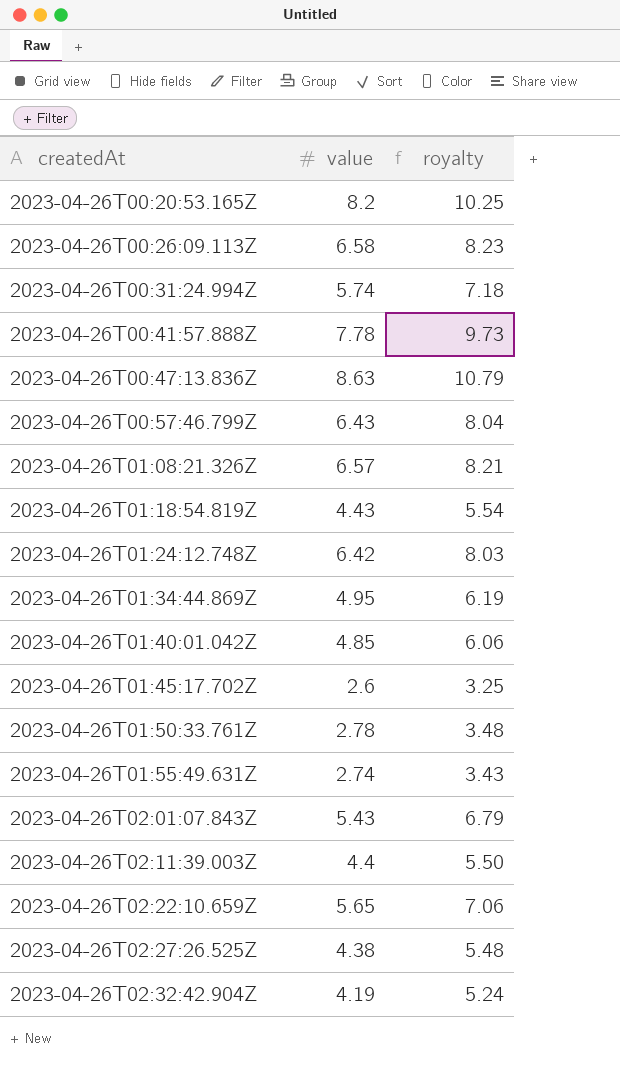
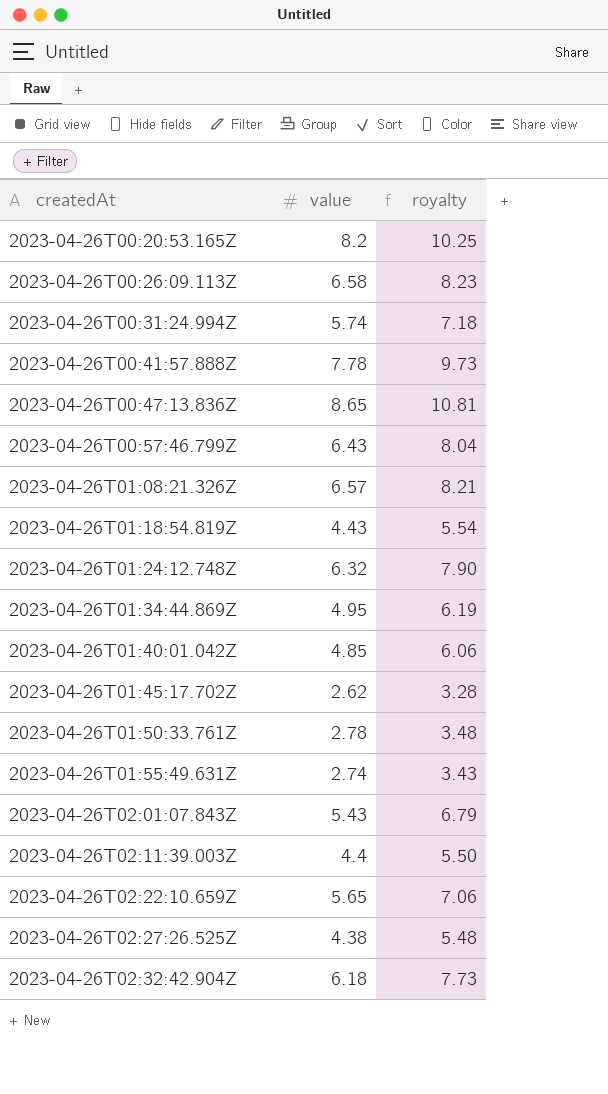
2023-04-26T00:47:13.836Z | value: 8.63 -> 8.65
2023-04-26T00:47:13.836Z | royalty: 10.79 -> 10.81
2023-04-26T01:24:12.748Z | value: 6.42 -> 6.32
2023-04-26T01:24:12.748Z | royalty: 8.03 -> 7.90
2023-04-26T01:45:17.702Z | value: 2.6 -> 2.62
2023-04-26T01:45:17.702Z | royalty: 3.25 -> 3.28
2023-04-26T02:32:42.904Z | value: 4.19 -> 6.18
2023-04-26T02:32:42.904Z | royalty: 5.24 -> 7.73

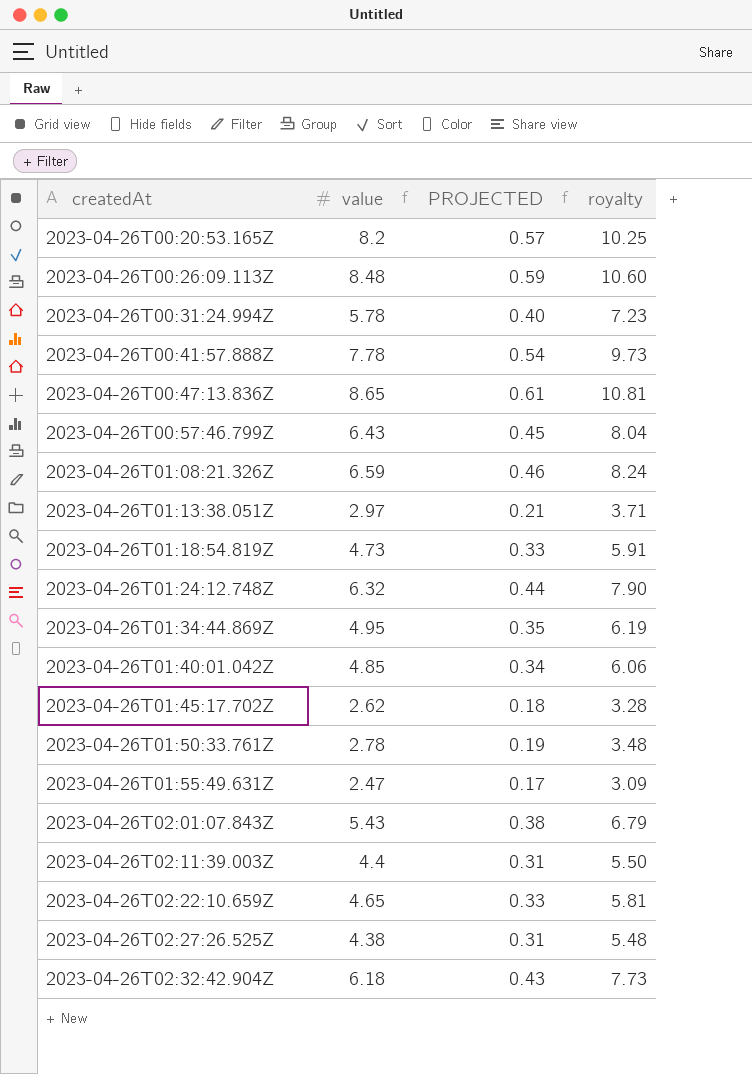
column PROJECTED | formula: none -> [value] * 0.07
2023-04-26T00:26:09.113Z | value: 6.58 -> 8.48
2023-04-26T00:26:09.113Z | royalty: 8.23 -> 10.60
2023-04-26T00:31:24.994Z | value: 5.74 -> 5.78
2023-04-26T00:31:24.994Z | royalty: 7.18 -> 7.23
2023-04-26T01:08:21.326Z | value: 6.57 -> 6.59
2023-04-26T01:08:21.326Z | royalty: 8.21 -> 8.24
row 2023-04-26T01:13:38.051Z: none -> 2.97 | 0.21 | 3.71
2023-04-26T01:18:54.819Z | value: 4.43 -> 4.73
2023-04-26T01:18:54.819Z | royalty: 5.54 -> 5.91
2023-04-26T01:55:49.631Z | value: 2.74 -> 2.47
2023-04-26T01:55:49.631Z | royalty: 3.43 -> 3.09
2023-04-26T02:22:10.659Z | value: 5.65 -> 4.65
2023-04-26T02:22:10.659Z | royalty: 7.06 -> 5.81

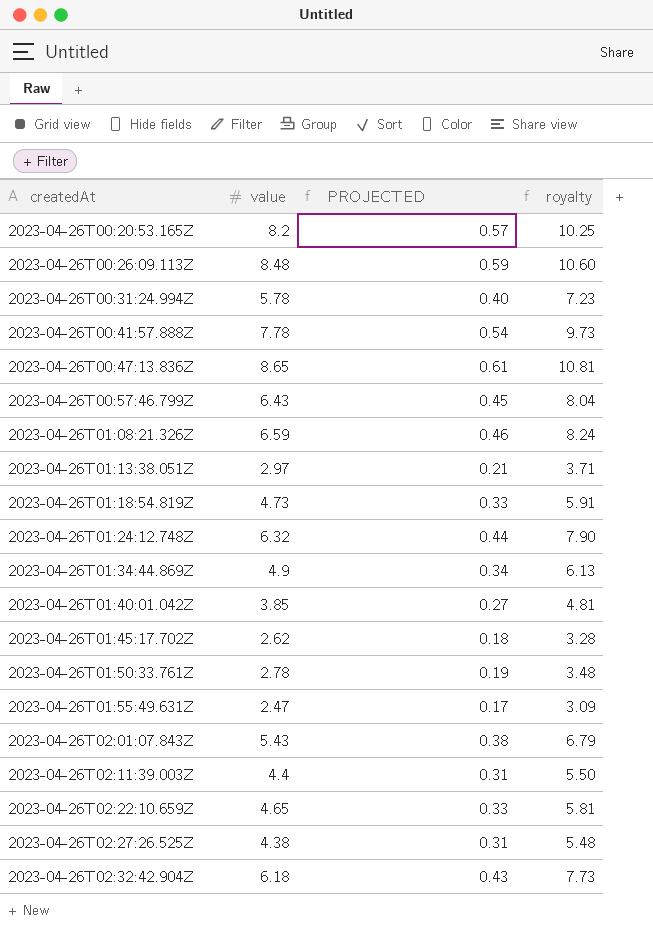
2023-04-26T01:34:44.869Z | value: 4.95 -> 4.9
2023-04-26T01:34:44.869Z | PROJECTED: 0.35 -> 0.34
2023-04-26T01:34:44.869Z | royalty: 6.19 -> 6.13
2023-04-26T01:40:01.042Z | value: 4.85 -> 3.85
2023-04-26T01:40:01.042Z | PROJECTED: 0.34 -> 0.27
2023-04-26T01:40:01.042Z | royalty: 6.06 -> 4.81

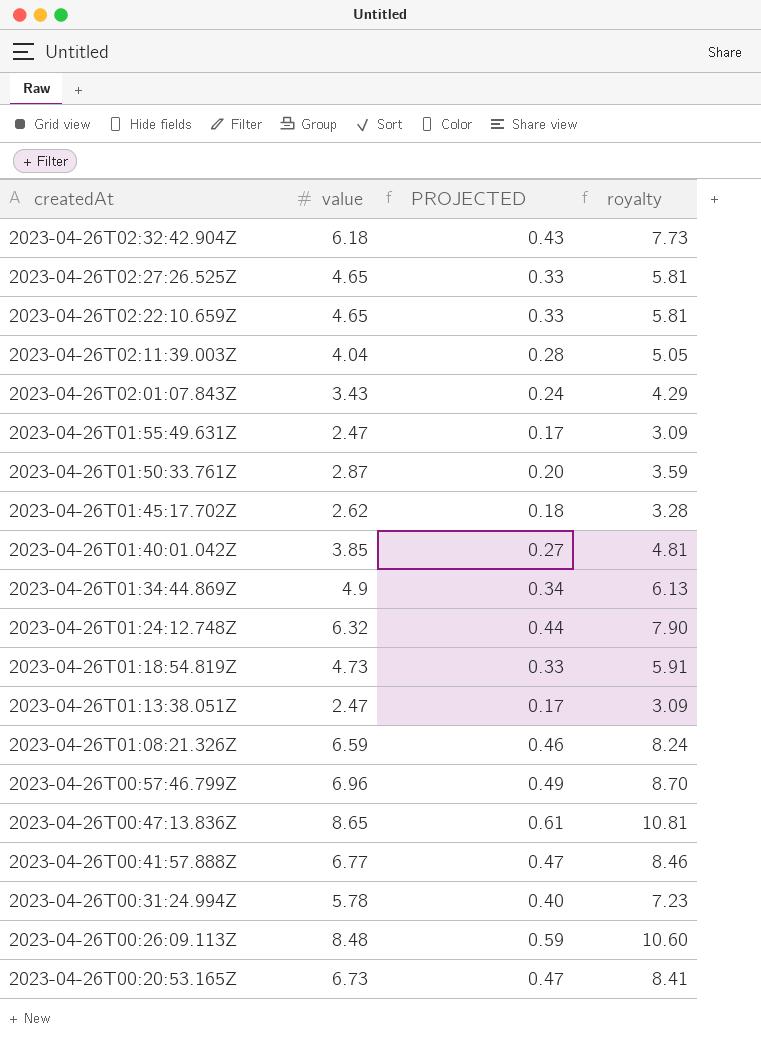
row order: createdAt ascending -> createdAt descending
2023-04-26T02:27:26.525Z | value: 4.38 -> 4.65
2023-04-26T02:27:26.525Z | PROJECTED: 0.31 -> 0.33
2023-04-26T02:27:26.525Z | royalty: 5.48 -> 5.81
2023-04-26T02:11:39.003Z | value: 4.4 -> 4.04
2023-04-26T02:11:39.003Z | PROJECTED: 0.31 -> 0.28
2023-04-26T02:11:39.003Z | royalty: 5.50 -> 5.05
2023-04-26T02:01:07.843Z | value: 5.43 -> 3.43
2023-04-26T02:01:07.843Z | PROJECTED: 0.38 -> 0.24
2023-04-26T02:01:07.843Z | royalty: 6.79 -> 4.29
2023-04-26T01:50:33.761Z | value: 2.78 -> 2.87
2023-04-26T01:50:33.761Z | PROJECTED: 0.19 -> 0.20
2023-04-26T01:50:33.761Z | royalty: 3.48 -> 3.59
2023-04-26T01:13:38.051Z | value: 2.97 -> 2.47
2023-04-26T01:13:38.051Z | PROJECTED: 0.21 -> 0.17
2023-04-26T01:13:38.051Z | royalty: 3.71 -> 3.09
2023-04-26T00:57:46.799Z | value: 6.43 -> 6.96
2023-04-26T00:57:46.799Z | PROJECTED: 0.45 -> 0.49
2023-04-26T00:57:46.799Z | royalty: 8.04 -> 8.70
2023-04-26T00:41:57.888Z | value: 7.78 -> 6.77
2023-04-26T00:41:57.888Z | PROJECTED: 0.54 -> 0.47
2023-04-26T00:41:57.888Z | royalty: 9.73 -> 8.46
2023-04-26T00:20:53.165Z | value: 8.2 -> 6.73
2023-04-26T00:20:53.165Z | PROJECTED: 0.57 -> 0.47
2023-04-26T00:20:53.165Z | royalty: 10.25 -> 8.41

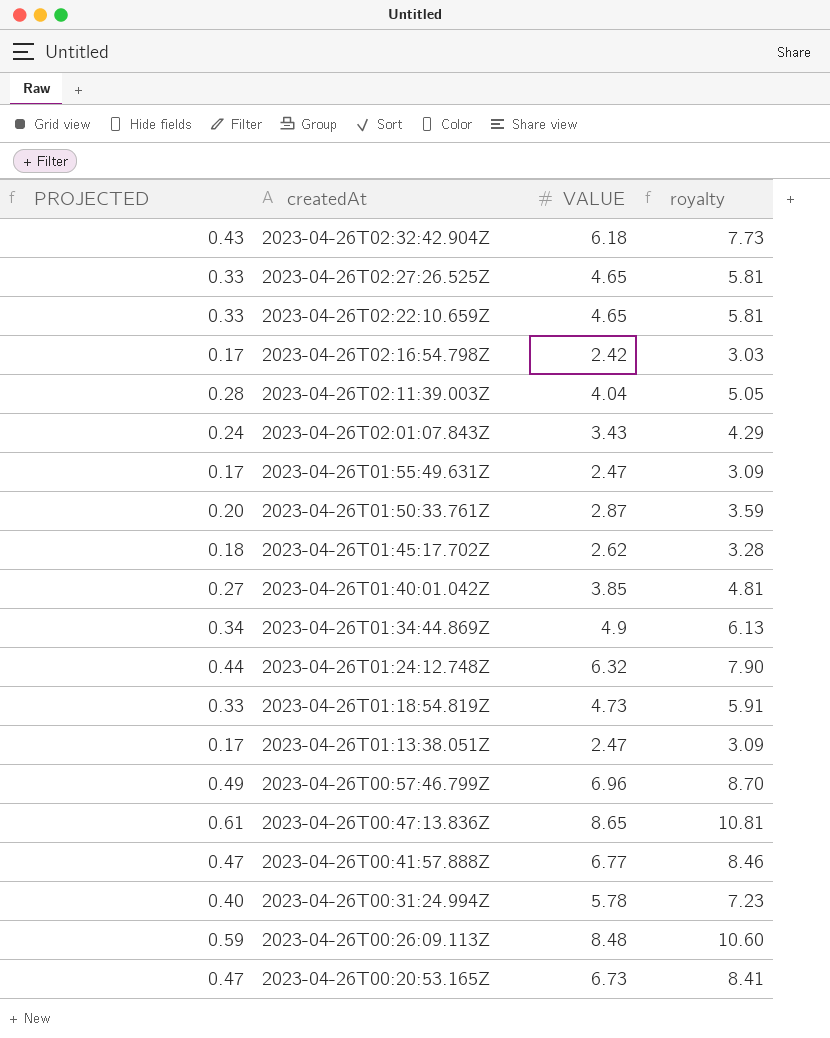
column PROJECTED | position: 3 -> 1
column name: value -> VALUE
row 2023-04-26T01:08:21.326Z: 6.59 | 0.46 | 8.24 -> none
row 2023-04-26T02:16:54.798Z: none -> 0.17 | 2.42 | 3.03

